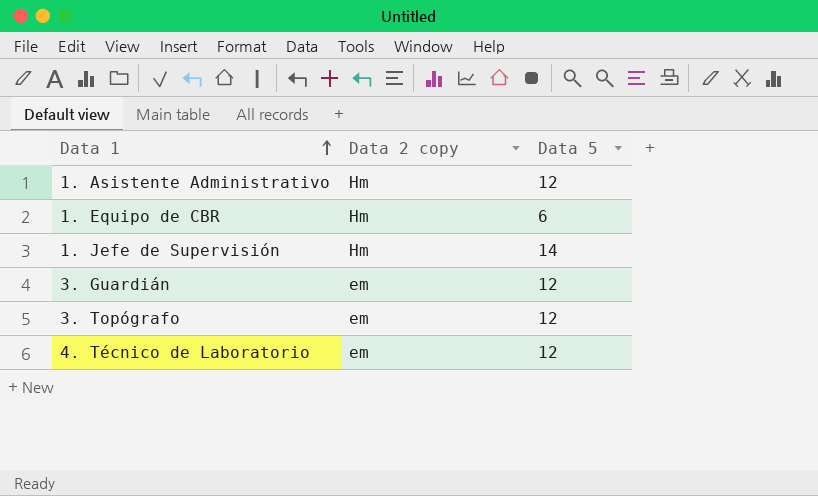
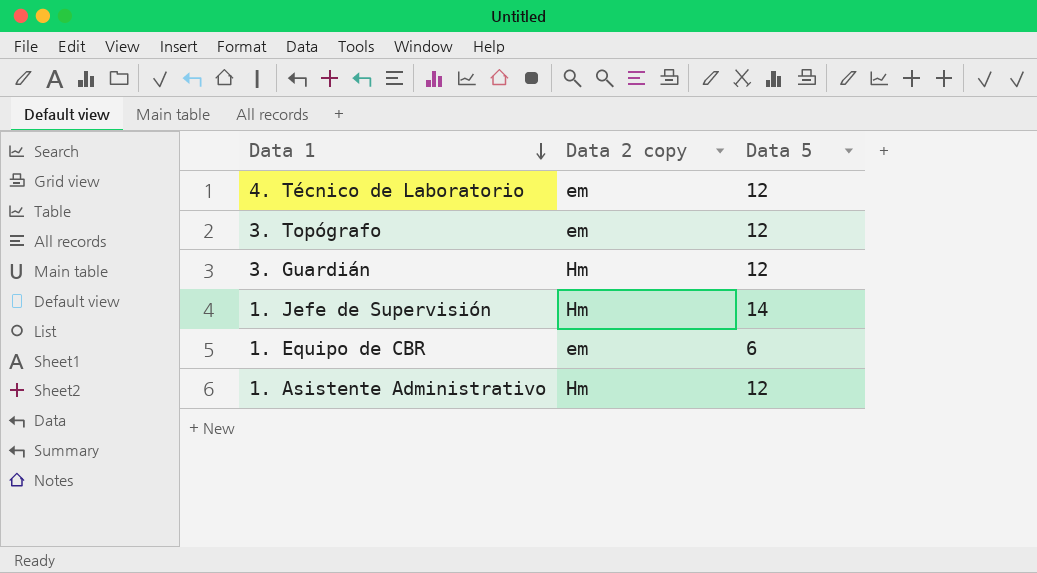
row order: Data 1 ascending -> Data 1 descending
3. Guardián | Data 2 copy: em -> Hm
1. Equipo de CBR | Data 2 copy: Hm -> em

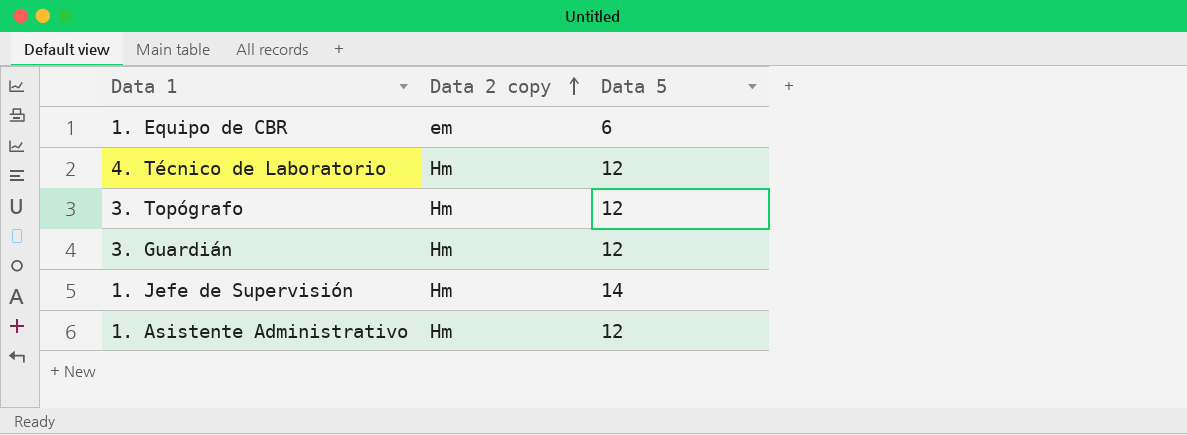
row order: Data 1 descending -> Data 2 copy ascending
4. Técnico de Laboratorio | Data 2 copy: em -> Hm
3. Topógrafo | Data 2 copy: em -> Hm

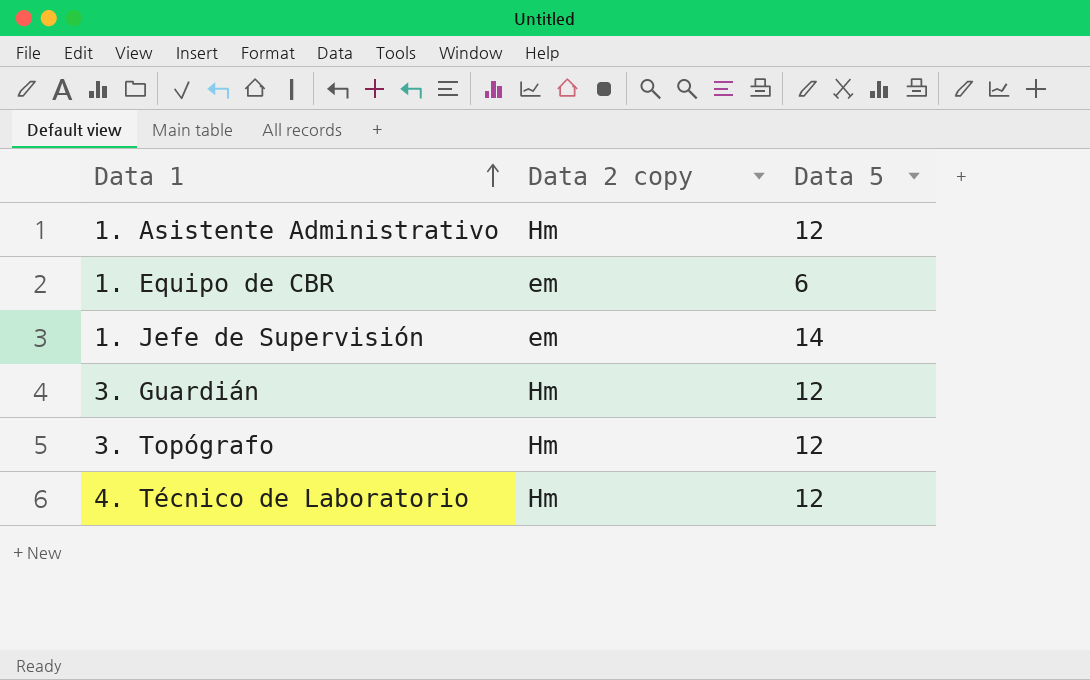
row order: Data 2 copy ascending -> Data 1 ascending
1. Jefe de Supervisión | Data 2 copy: Hm -> em

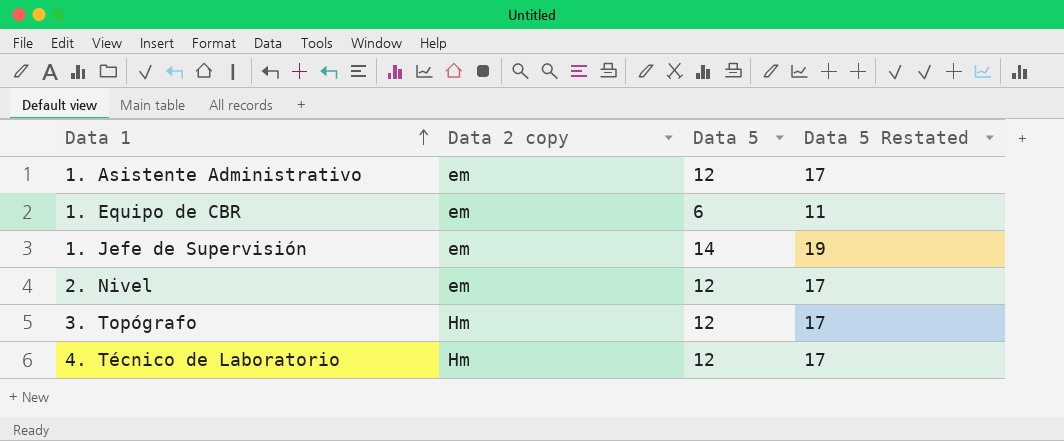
column Data 5 Restated | formula: none -> [Data 5] + 5
row 3. Guardián: Hm | 12 -> none
1. Asistente Administrativo | Data 2 copy: Hm -> em
row 2. Nivel: none -> em | 12 | 17

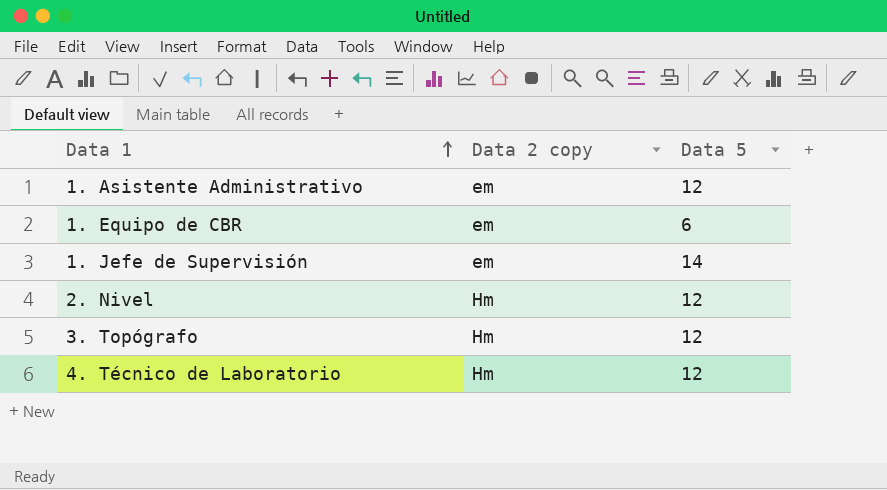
column Data 5 Restated | formula: [Data 5] + 5 -> none
2. Nivel | Data 2 copy: em -> Hm

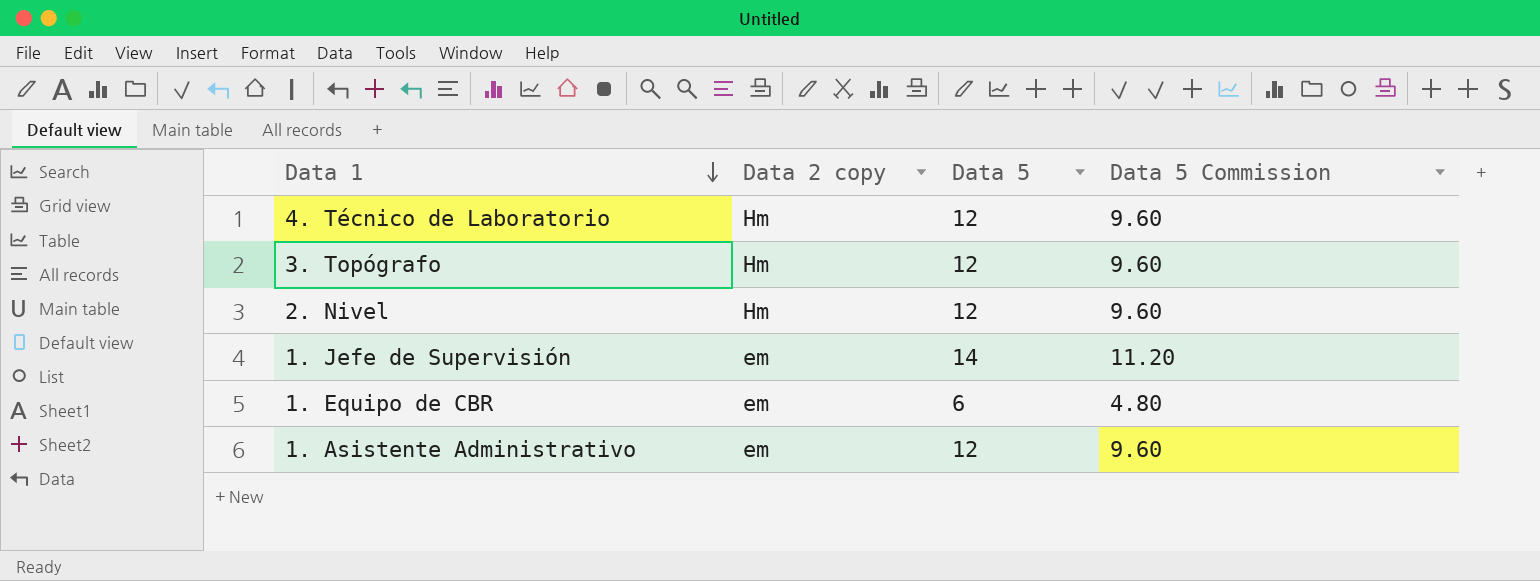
row order: Data 1 ascending -> Data 1 descending
column Data 5 Commission | formula: none -> [Data 5] * 0.8

